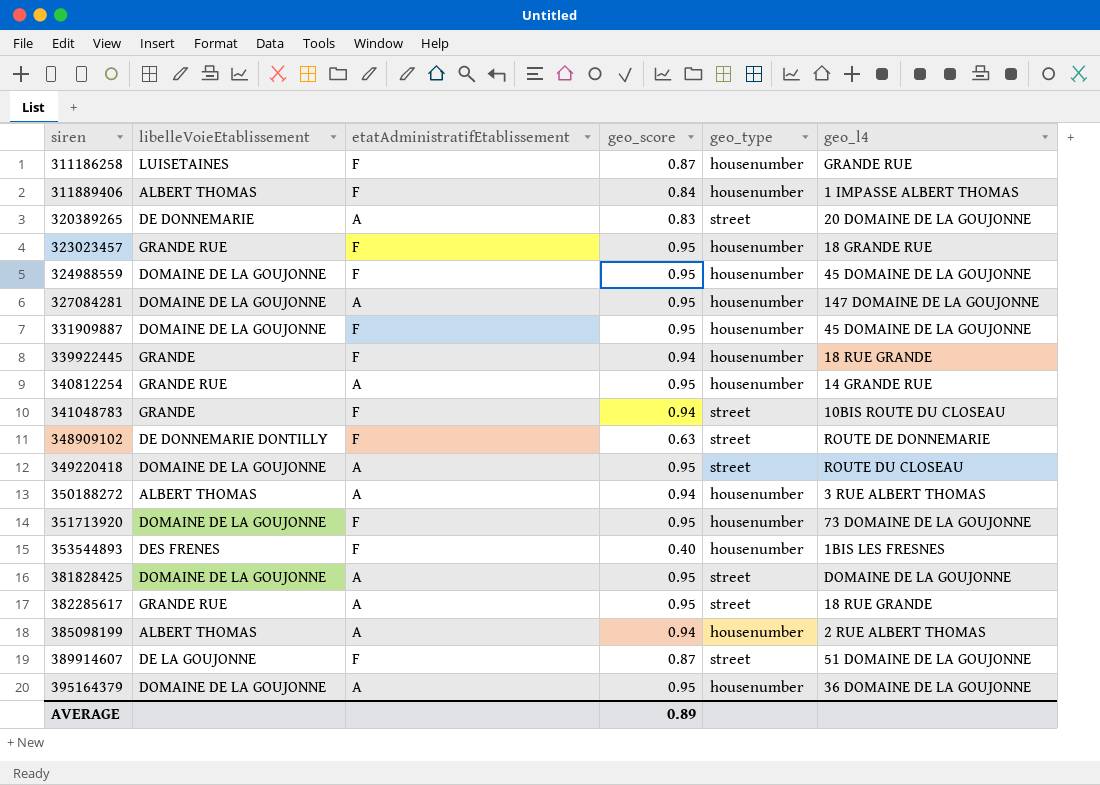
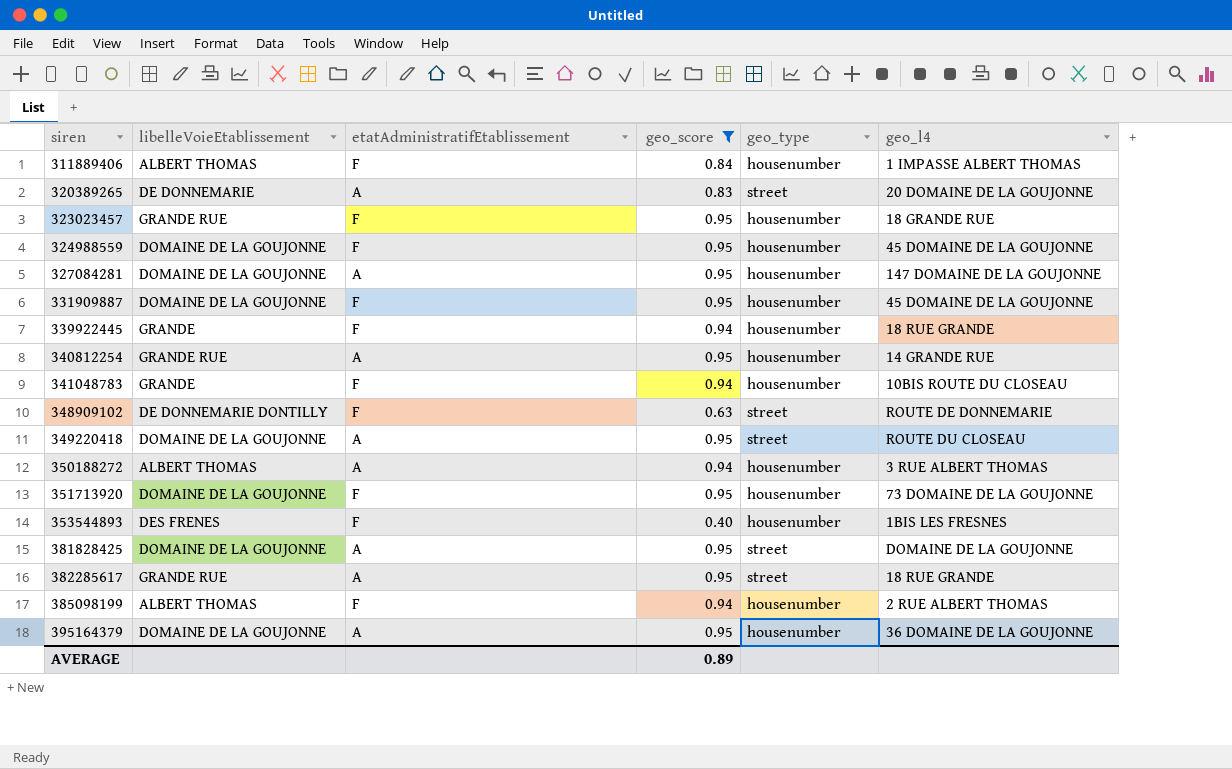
filter: none -> geo_score != 0.87
341048783 | geo_type: street -> housenumber
385098199 | etatAdministratifEtablissement: A -> F

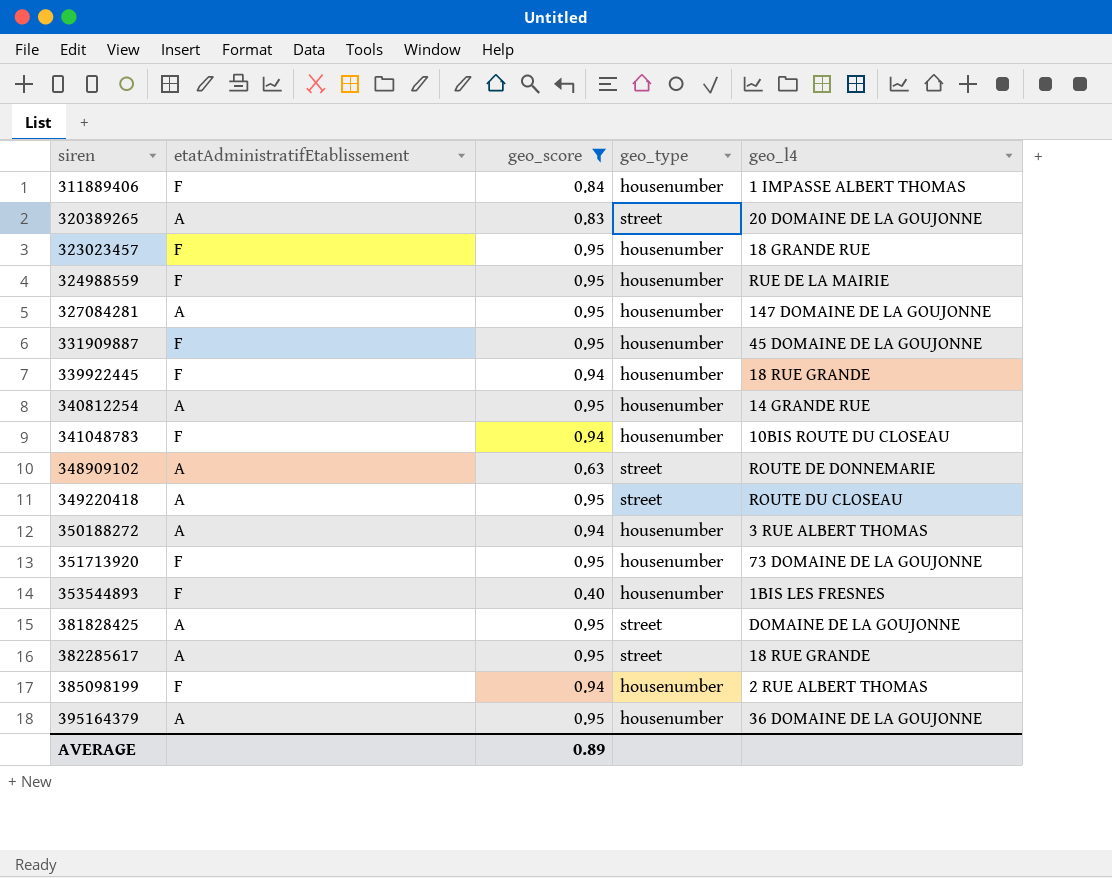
column libelleVoieEtablissement | position: 2 -> none
324988559 | geo_l4: 45 DOMAINE DE LA GOUJONNE -> RUE DE LA MAIRIE
348909102 | etatAdministratifEtablissement: F -> A

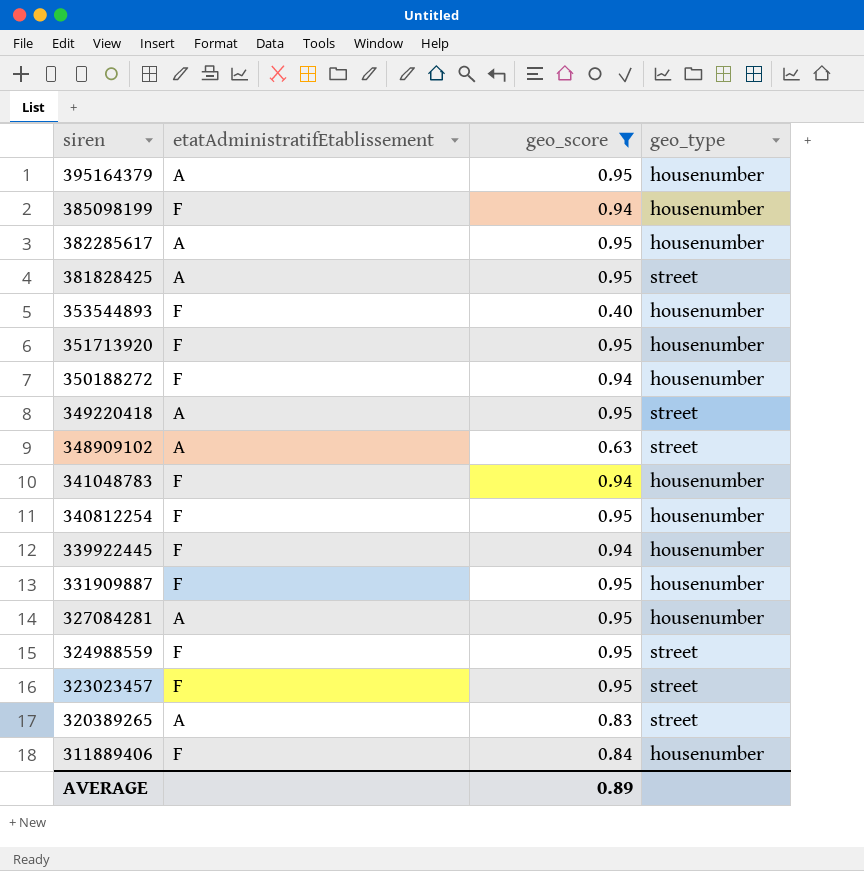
row order: siren ascending -> siren descending
column geo_l4 | position: 5 -> none
382285617 | geo_type: street -> housenumber
350188272 | etatAdministratifEtablissement: A -> F
340812254 | etatAdministratifEtablissement: A -> F
324988559 | geo_type: housenumber -> street
323023457 | geo_type: housenumber -> street

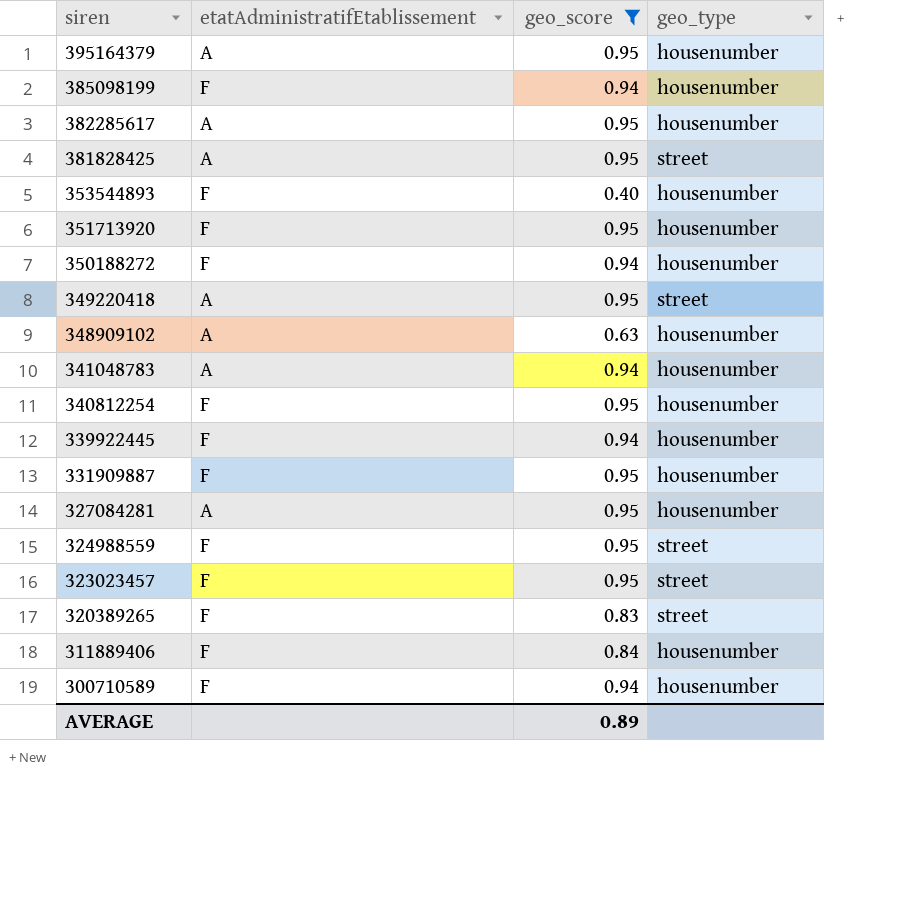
348909102 | geo_type: street -> housenumber
341048783 | etatAdministratifEtablissement: F -> A
320389265 | etatAdministratifEtablissement: A -> F
row 300710589: none -> F | 0.94 | housenumber

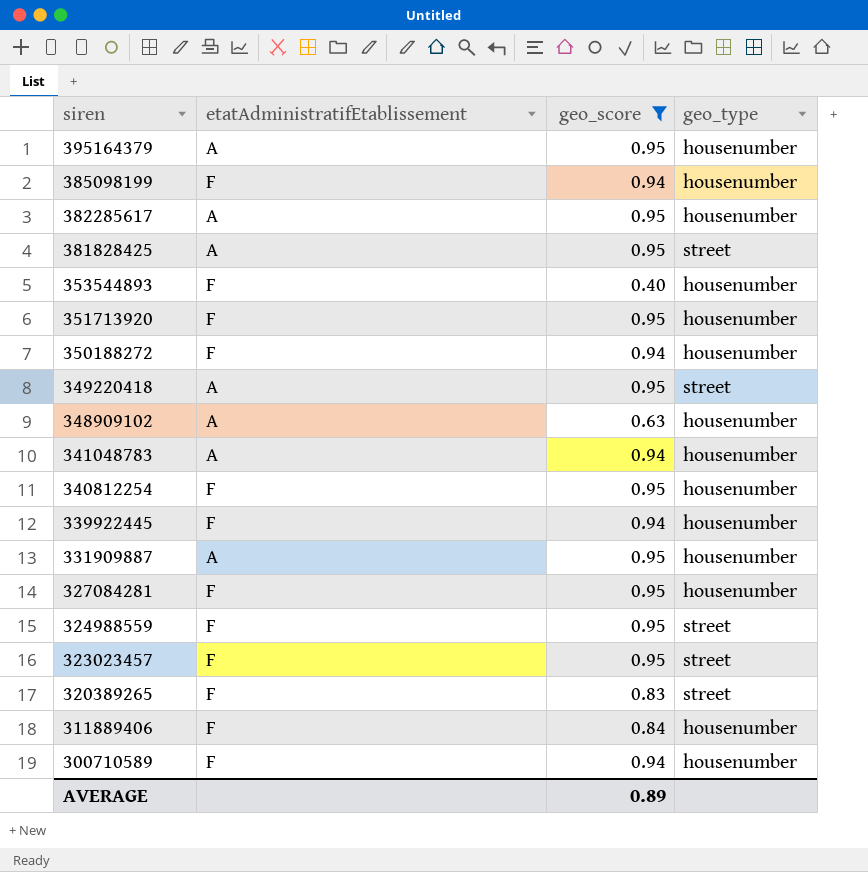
331909887 | etatAdministratifEtablissement: F -> A
327084281 | etatAdministratifEtablissement: A -> F

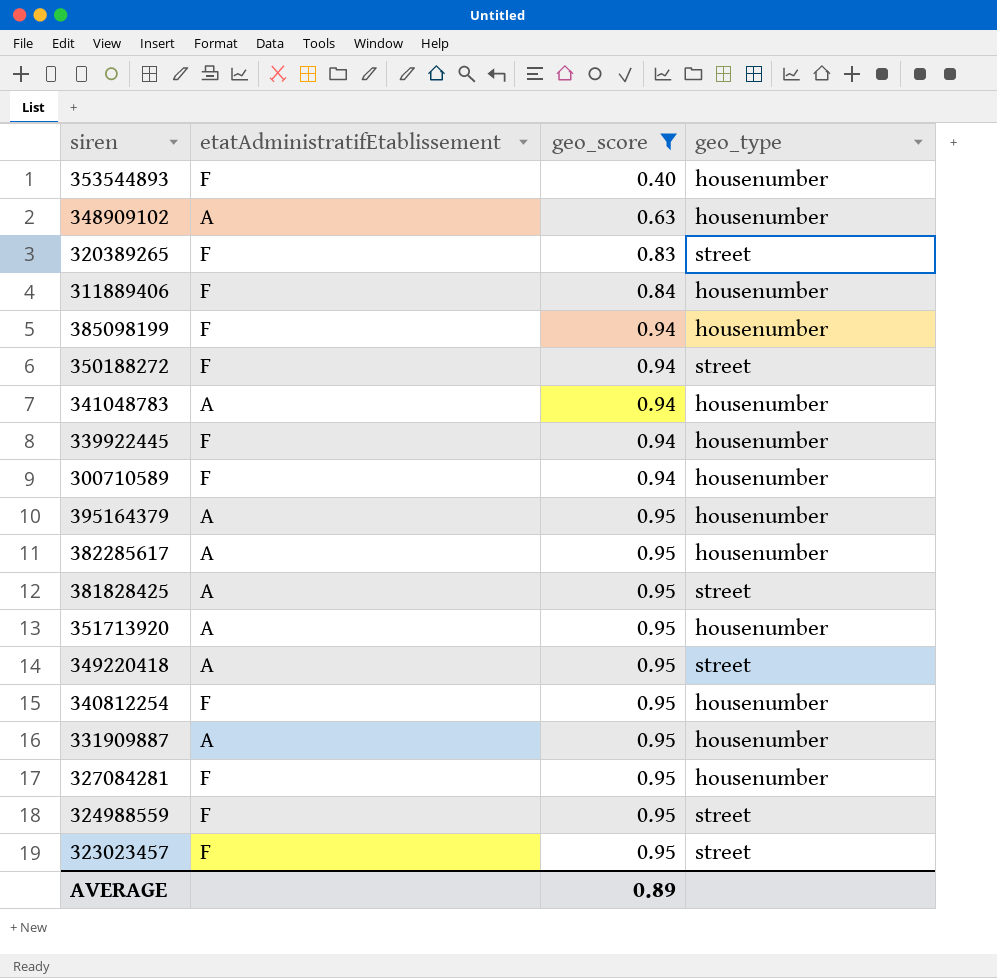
row order: siren descending -> geo_score ascending
350188272 | geo_type: housenumber -> street
351713920 | etatAdministratifEtablissement: F -> A

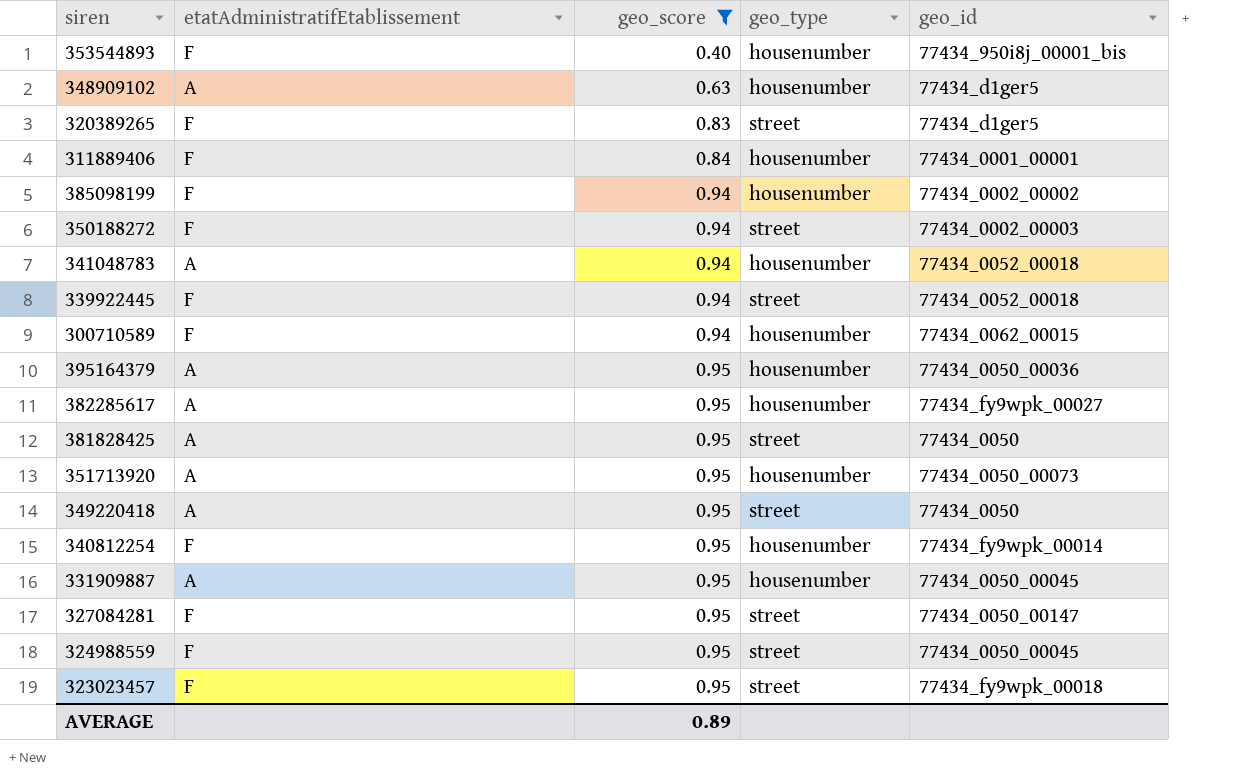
column geo_id | position: none -> 5
339922445 | geo_type: housenumber -> street
327084281 | geo_type: housenumber -> street

